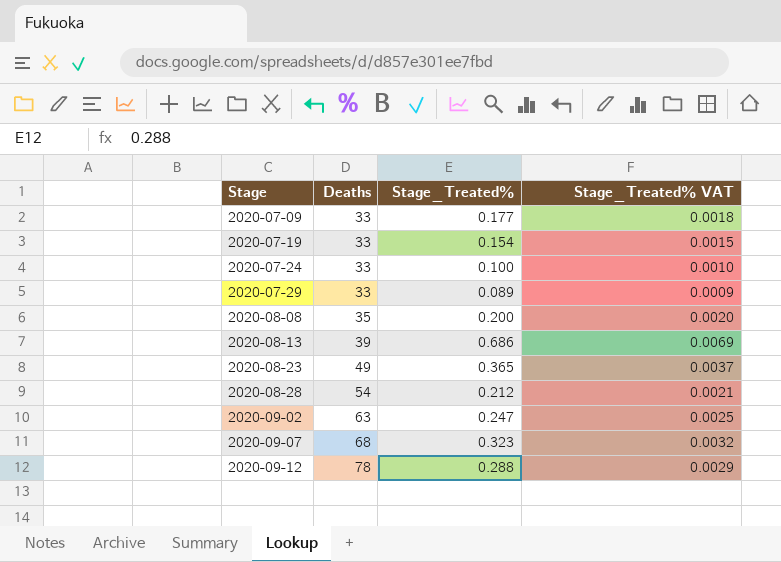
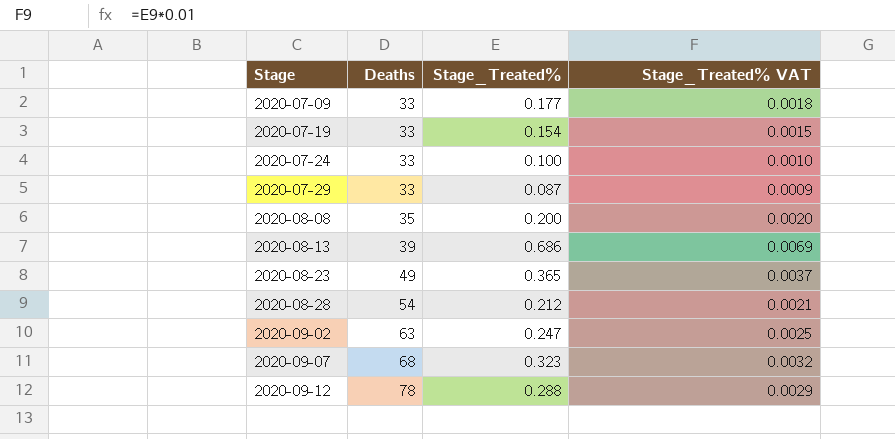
2020-07-29 | Stage_Treated%: 0.089 -> 0.087

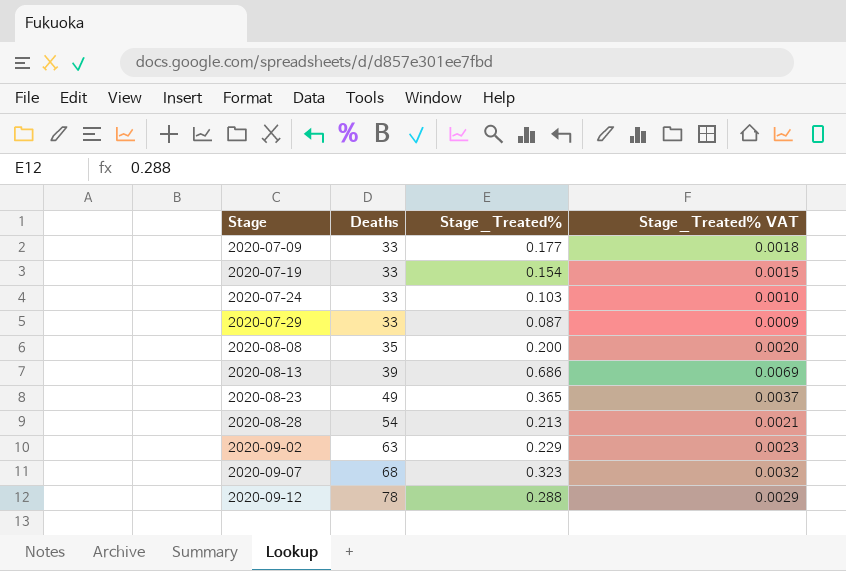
2020-07-24 | Stage_Treated%: 0.100 -> 0.103
2020-08-28 | Stage_Treated%: 0.212 -> 0.213
2020-09-02 | Stage_Treated%: 0.247 -> 0.229
2020-09-02 | Stage_Treated% VAT: 0.0025 -> 0.0023

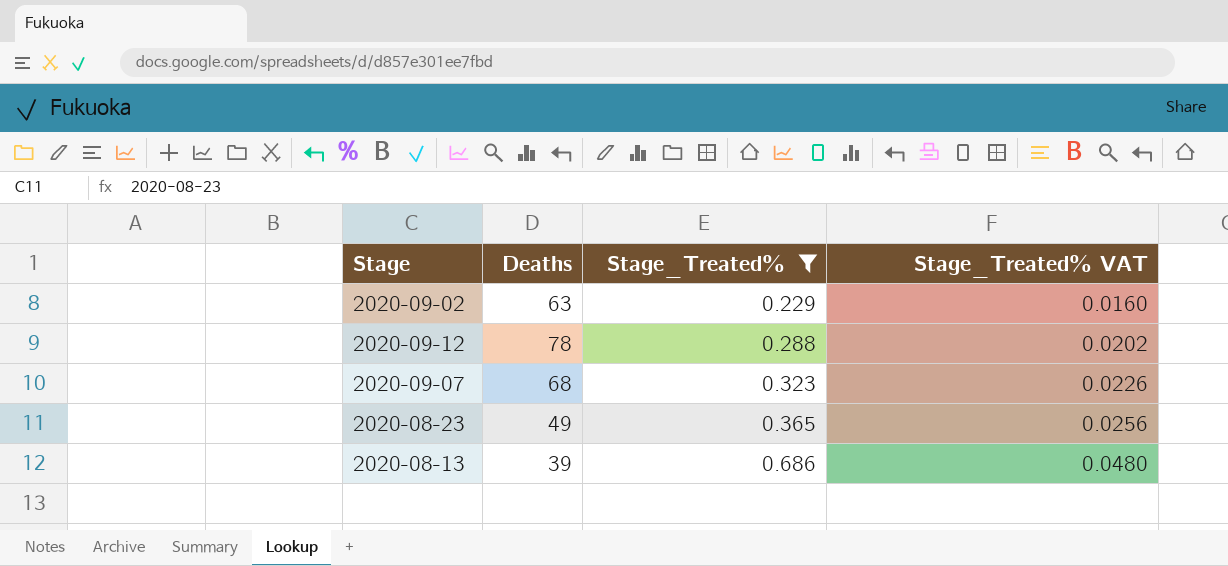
filter: none -> Stage_Treated% >= 0.229
row order: Stage ascending -> Stage_Treated% ascending
column Stage_Treated% VAT | formula: [Stage_Treated%] * 0.01 -> [Stage_Treated%] * 0.07

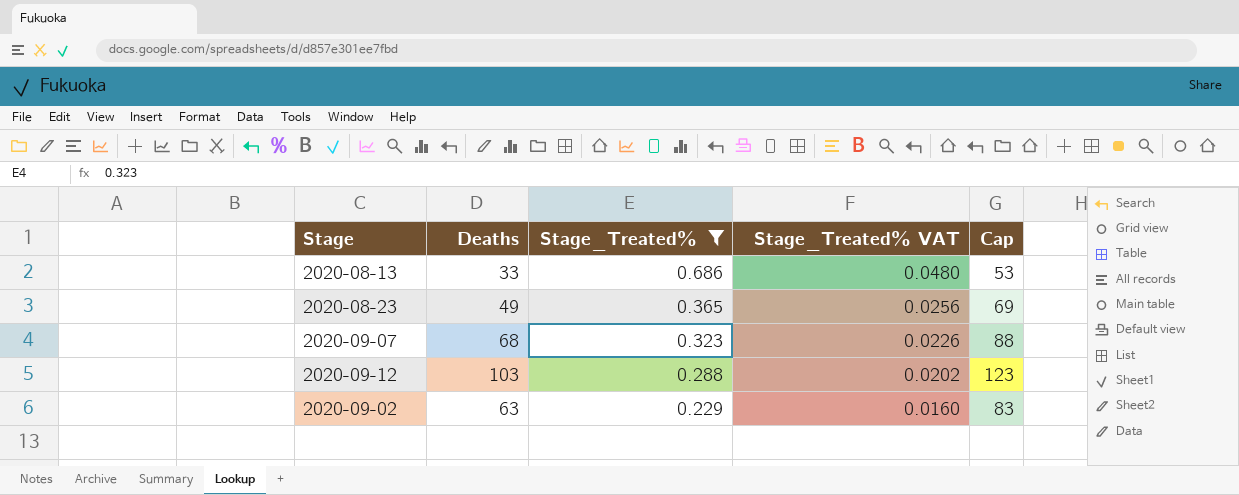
row order: Stage_Treated% ascending -> Stage_Treated% descending
column Cap | formula: none -> [Deaths] + 20
2020-08-13 | Deaths: 39 -> 33
2020-09-12 | Deaths: 78 -> 103

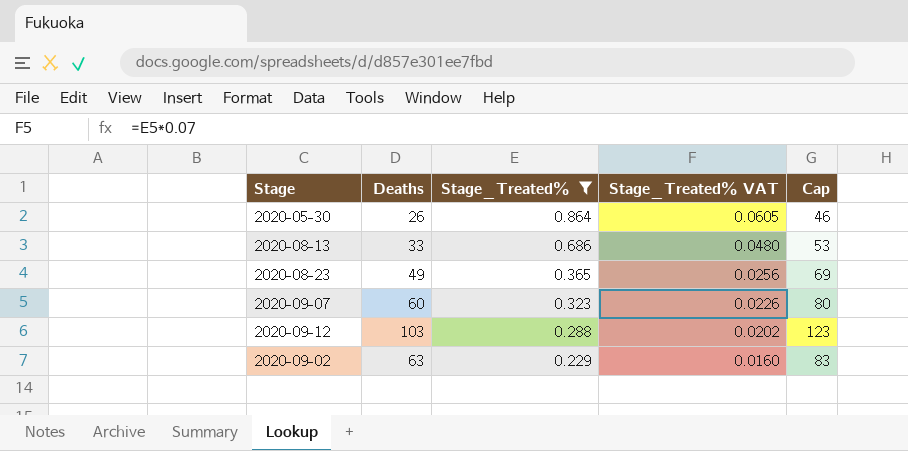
row 2020-05-30: none -> 26 | 0.864 | 0.0605 | 46
2020-09-07 | Deaths: 68 -> 60
2020-09-07 | Cap: 88 -> 80

